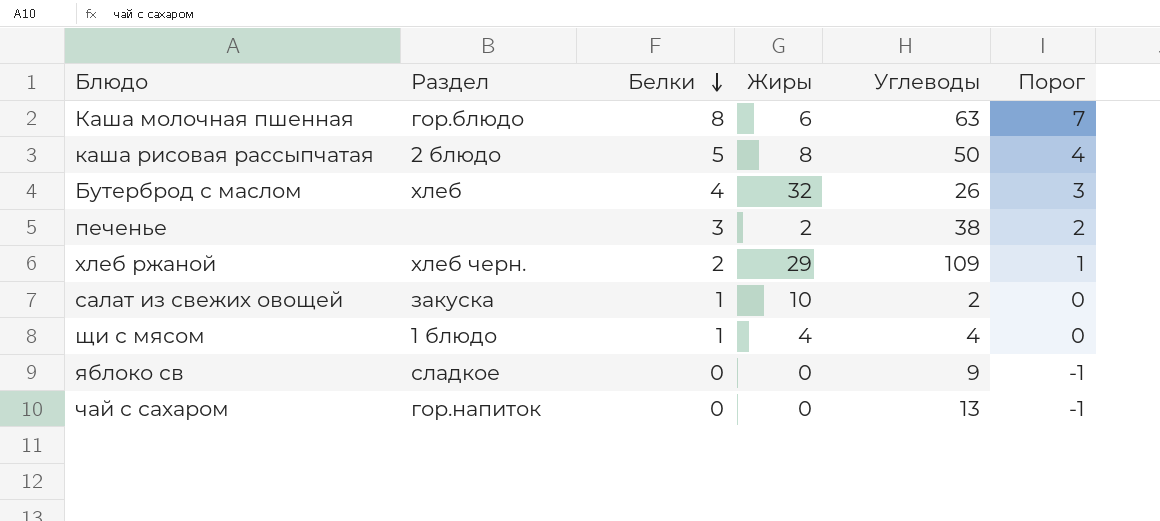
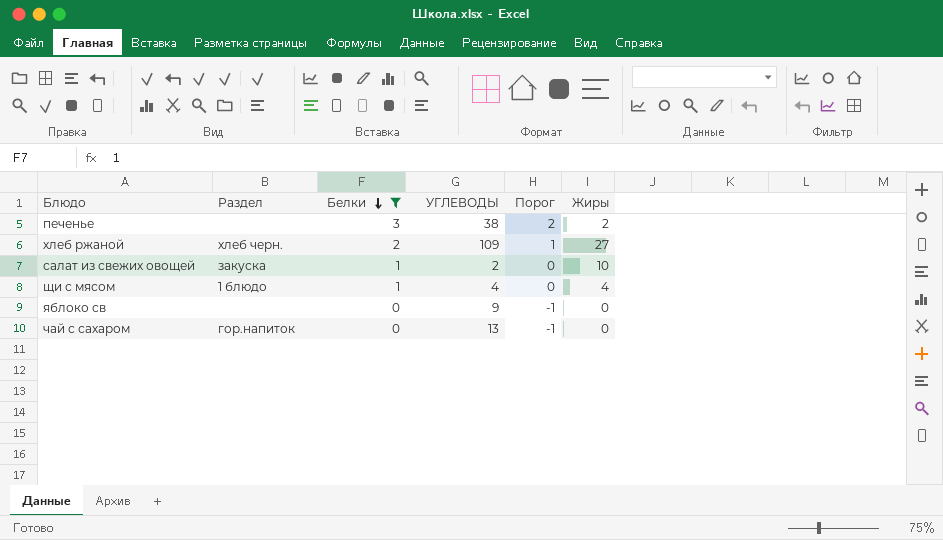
filter: none -> Белки <= 3
column name: Углеводы -> УГЛЕВОДЫ
column Жиры | position: 4 -> 6
хлеб ржаной | Жиры: 29 -> 27
яблоко св | Раздел: сладкое -> none

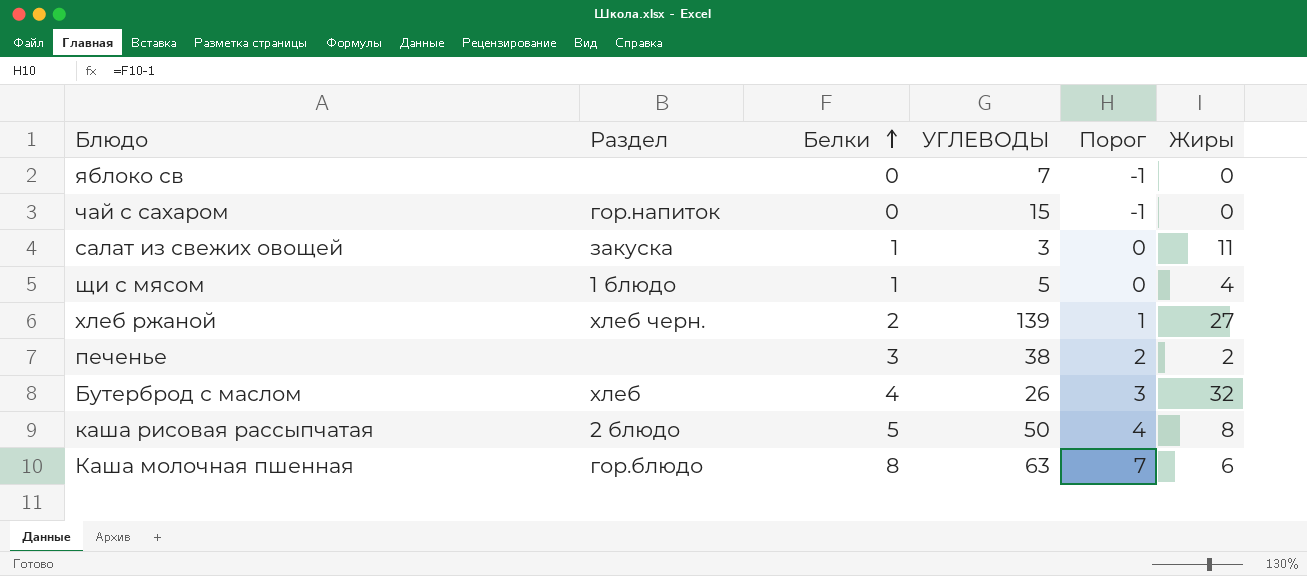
filter: Белки <= 3 -> none
row order: Белки descending -> Белки ascending
яблоко св | УГЛЕВОДЫ: 9 -> 7
чай с сахаром | УГЛЕВОДЫ: 13 -> 15
салат из свежих овощей | УГЛЕВОДЫ: 2 -> 3
салат из свежих овощей | Жиры: 10 -> 11
щи с мясом | УГЛЕВОДЫ: 4 -> 5
хлеб ржаной | УГЛЕВОДЫ: 109 -> 139

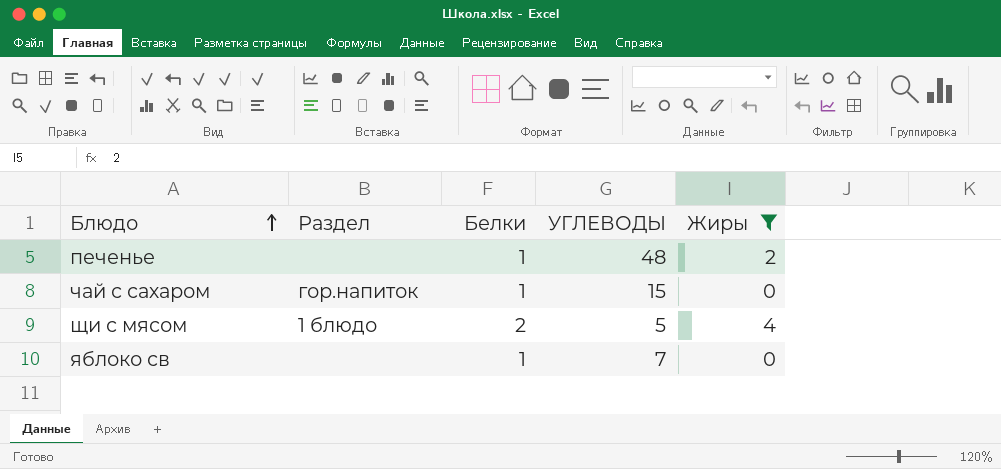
filter: none -> Жиры <= 4
row order: Белки ascending -> Блюдо ascending
column Порог | formula: [Белки] - 1 -> none
печенье | Белки: 3 -> 1
печенье | УГЛЕВОДЫ: 38 -> 48
чай с сахаром | Белки: 0 -> 1
щи с мясом | Белки: 1 -> 2
яблоко св | Белки: 0 -> 1

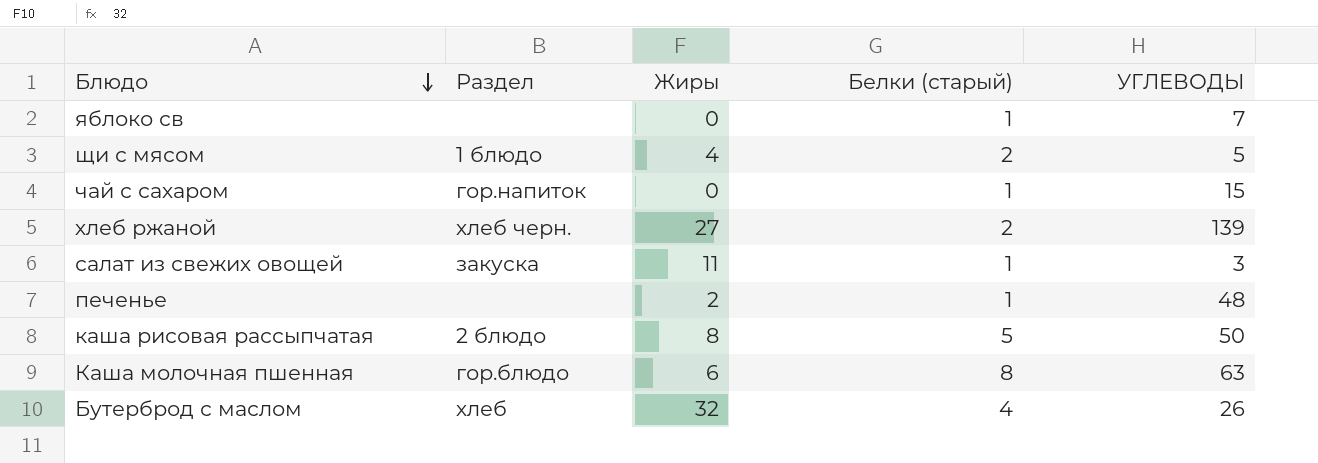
filter: Жиры <= 4 -> none
row order: Блюдо ascending -> Блюдо descending
column Жиры | position: 5 -> 3
column name: Белки -> Белки (старый)

